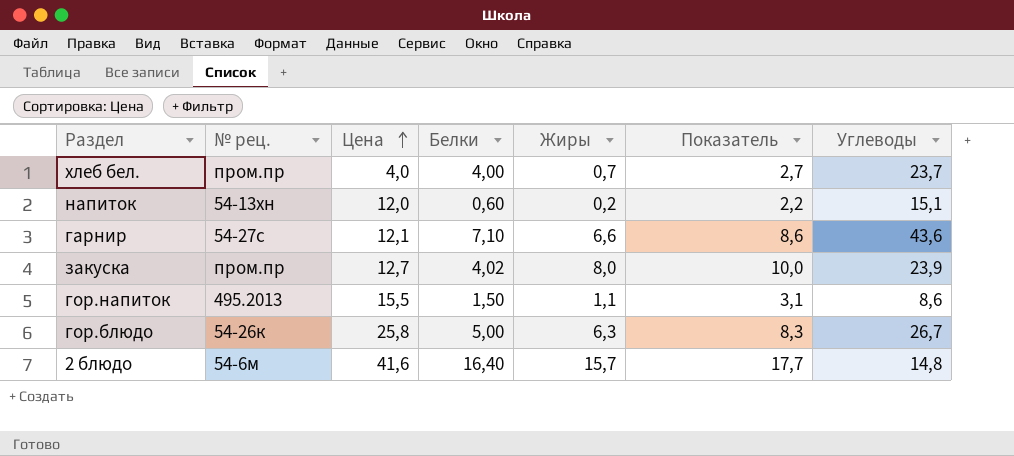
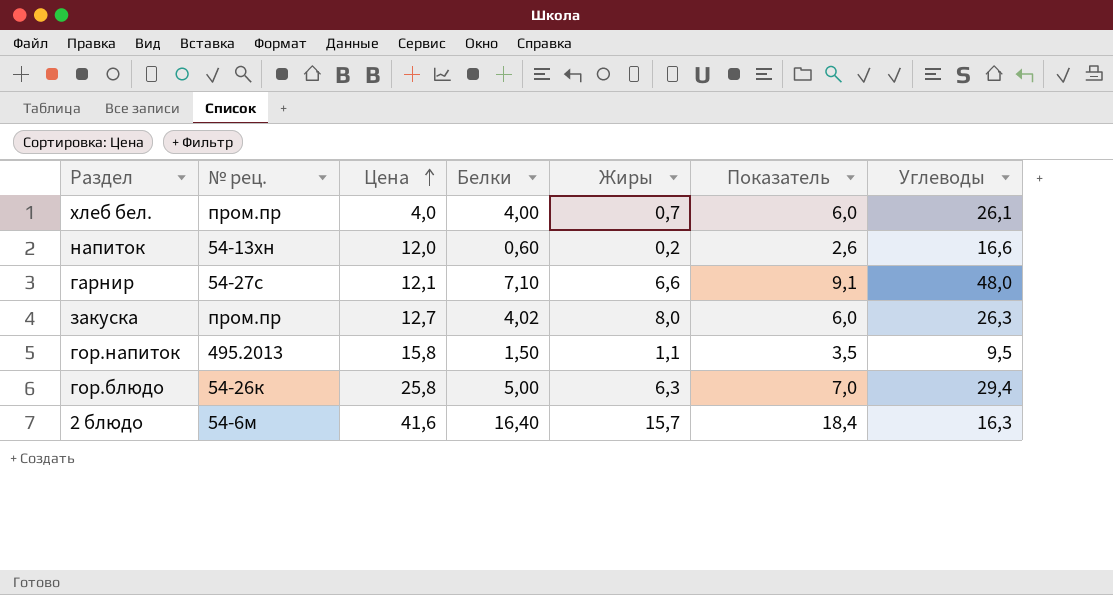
column Показатель | formula: [Жиры] + 2 -> [Белки] + 2
хлеб бел. | Углеводы: 23,7 -> 26,1
напиток | Углеводы: 15,1 -> 16,6
гарнир | Углеводы: 43,6 -> 48,0
закуска | Углеводы: 23,9 -> 26,3
гор.напиток | Цена: 15,5 -> 15,8
гор.напиток | Углеводы: 8,6 -> 9,5
гор.блюдо | Углеводы: 26,7 -> 29,4
2 блюдо | Углеводы: 14,8 -> 16,3

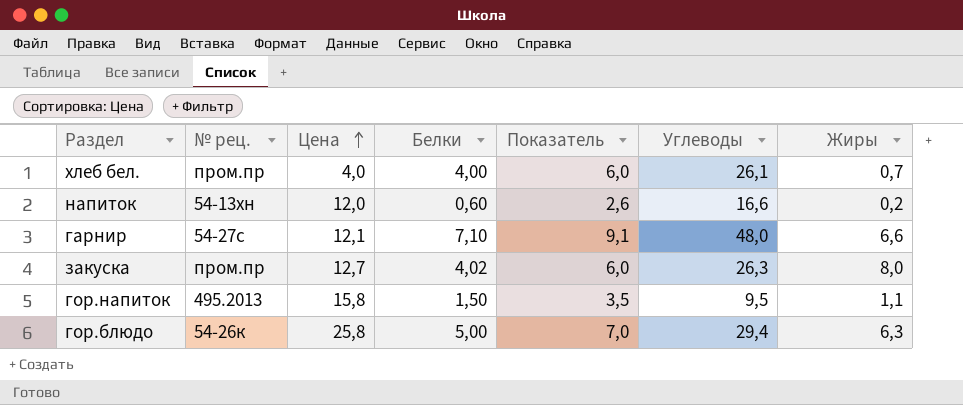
column Жиры | position: 5 -> 7
row 2 блюдо: 54-6м | 41,6 | 16,40 | 15,7 | 18,4 | 16,3 -> none

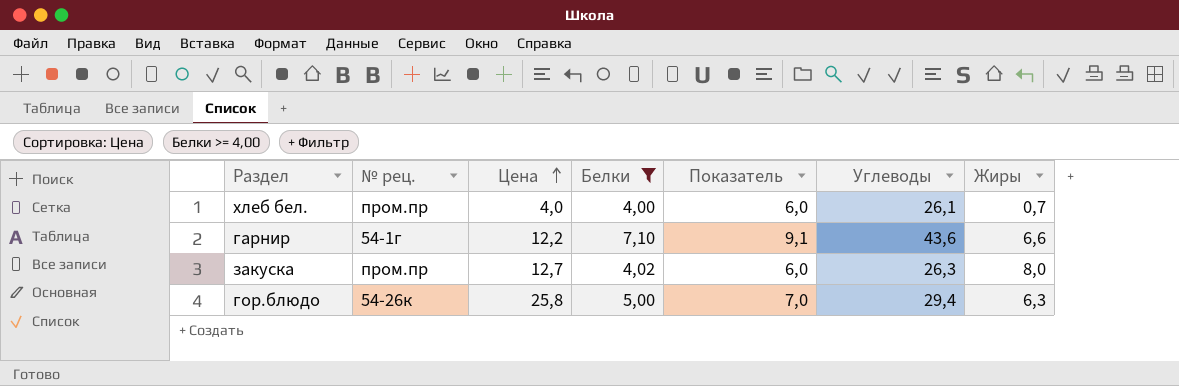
filter: none -> Белки >= 4,00
гарнир | № рец.: 54-27с -> 54-1г
гарнир | Цена: 12,1 -> 12,2
гарнир | Углеводы: 48,0 -> 43,6

